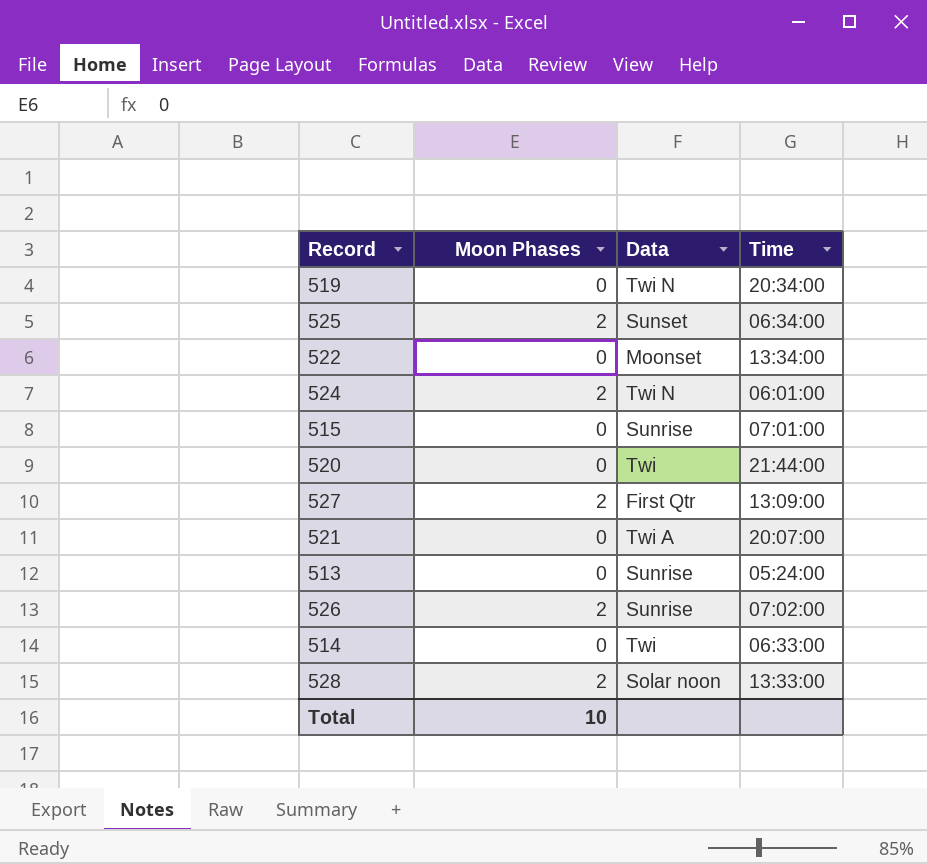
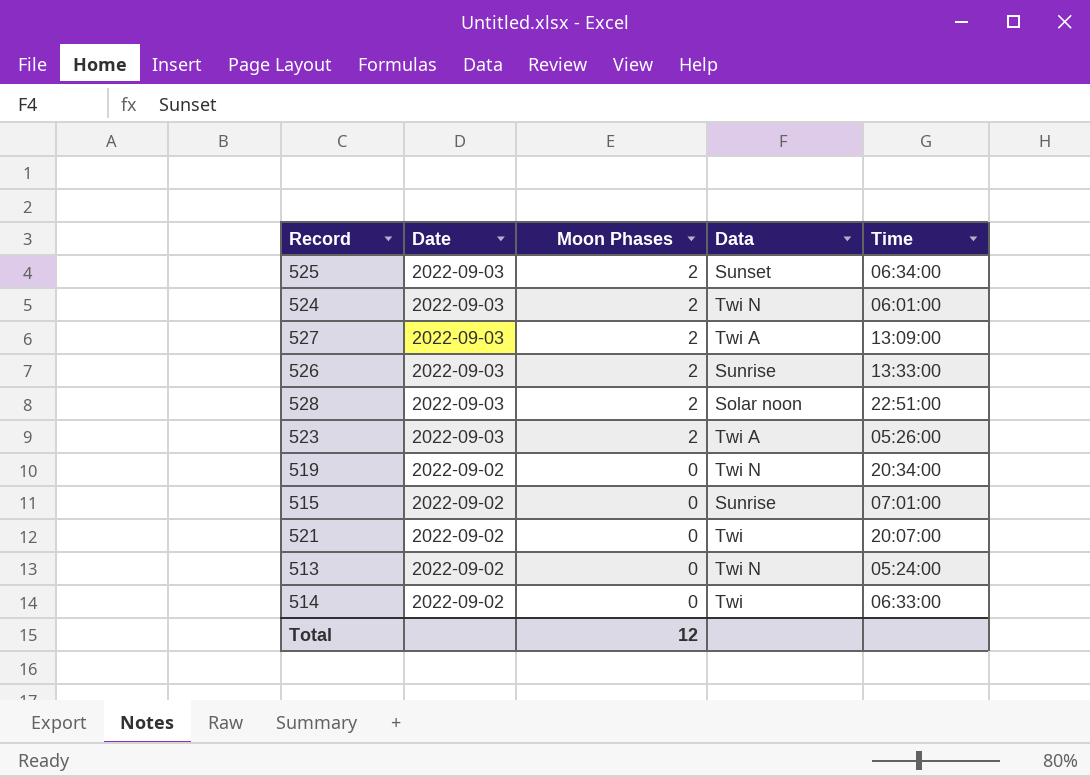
row order: none -> Date descending
column Date | position: none -> 2
row 522: 0 | Moonset | 13:34:00 -> none
row 520: 0 | Twi | 21:44:00 -> none
527 | Data: First Qtr -> Twi A
526 | Time: 07:02:00 -> 13:33:00
528 | Time: 13:33:00 -> 22:51:00
row 523: none -> 2022-09-03 | 2 | Twi A | 05:26:00
521 | Data: Twi A -> Twi
513 | Data: Sunrise -> Twi N
Total | Moon Phases: 10 -> 12

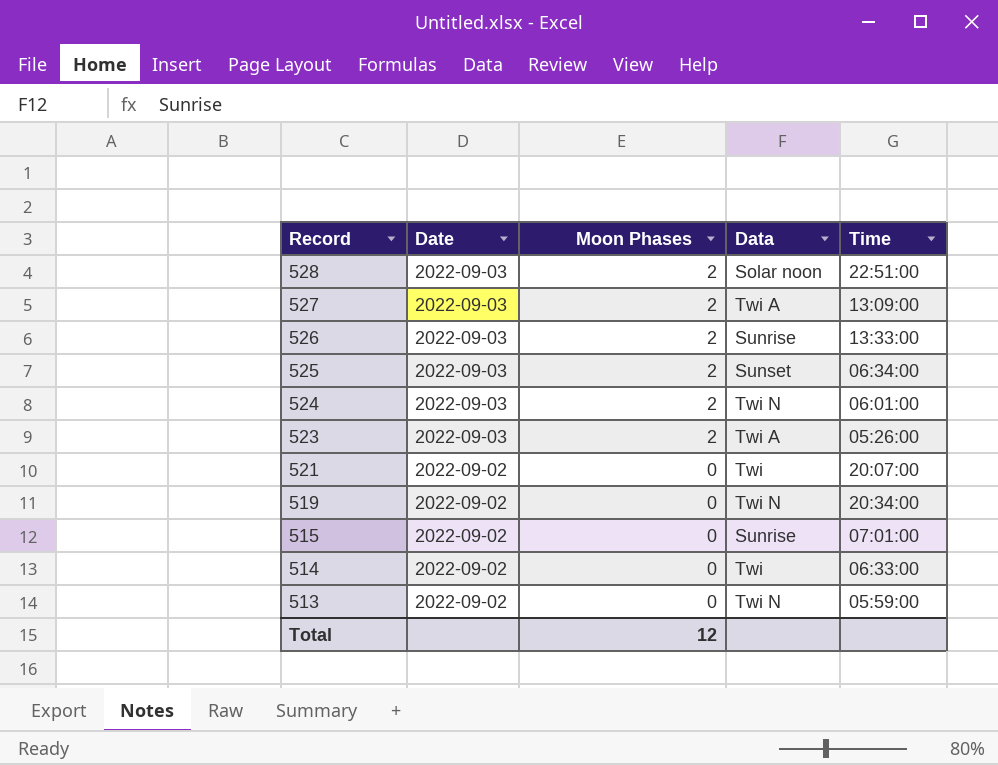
row order: Date descending -> Record descending
513 | Time: 05:24:00 -> 05:59:00

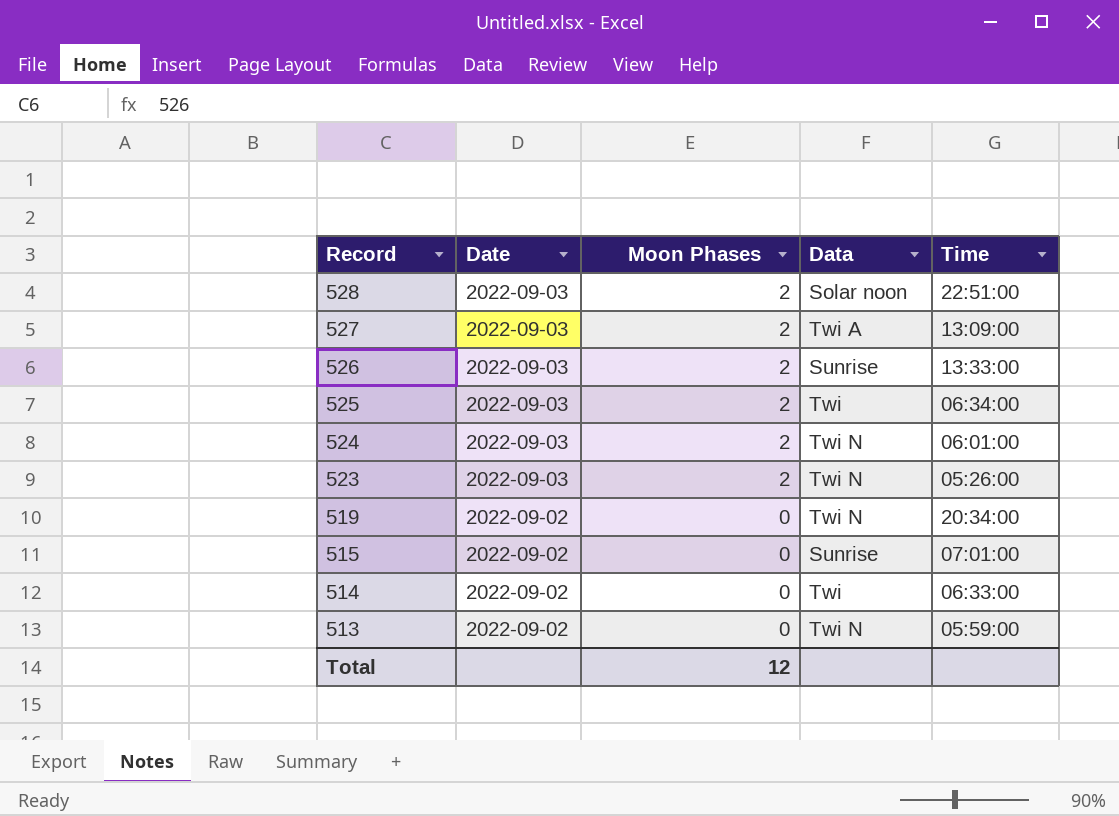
row 521: 2022-09-02 | 0 | Twi | 20:07:00 -> none
525 | Data: Sunset -> Twi
523 | Data: Twi A -> Twi N

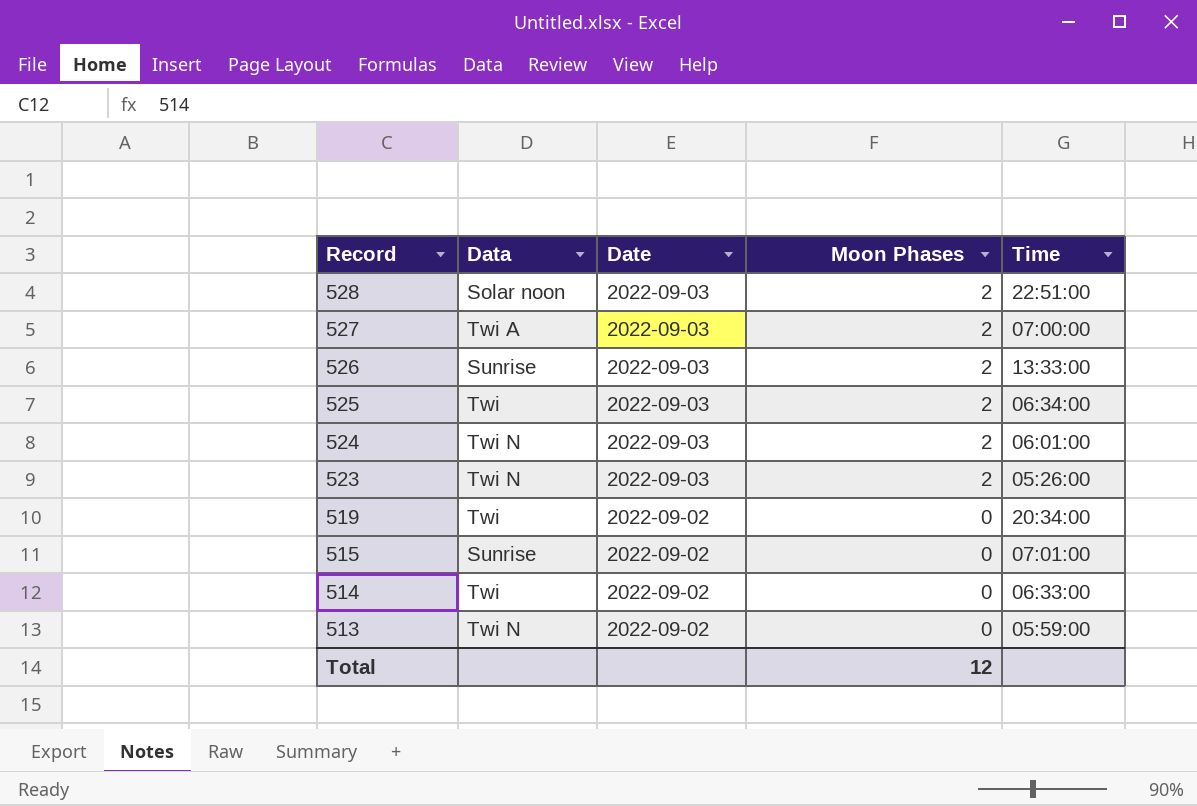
column Data | position: 4 -> 2
527 | Time: 13:09:00 -> 07:00:00
519 | Data: Twi N -> Twi

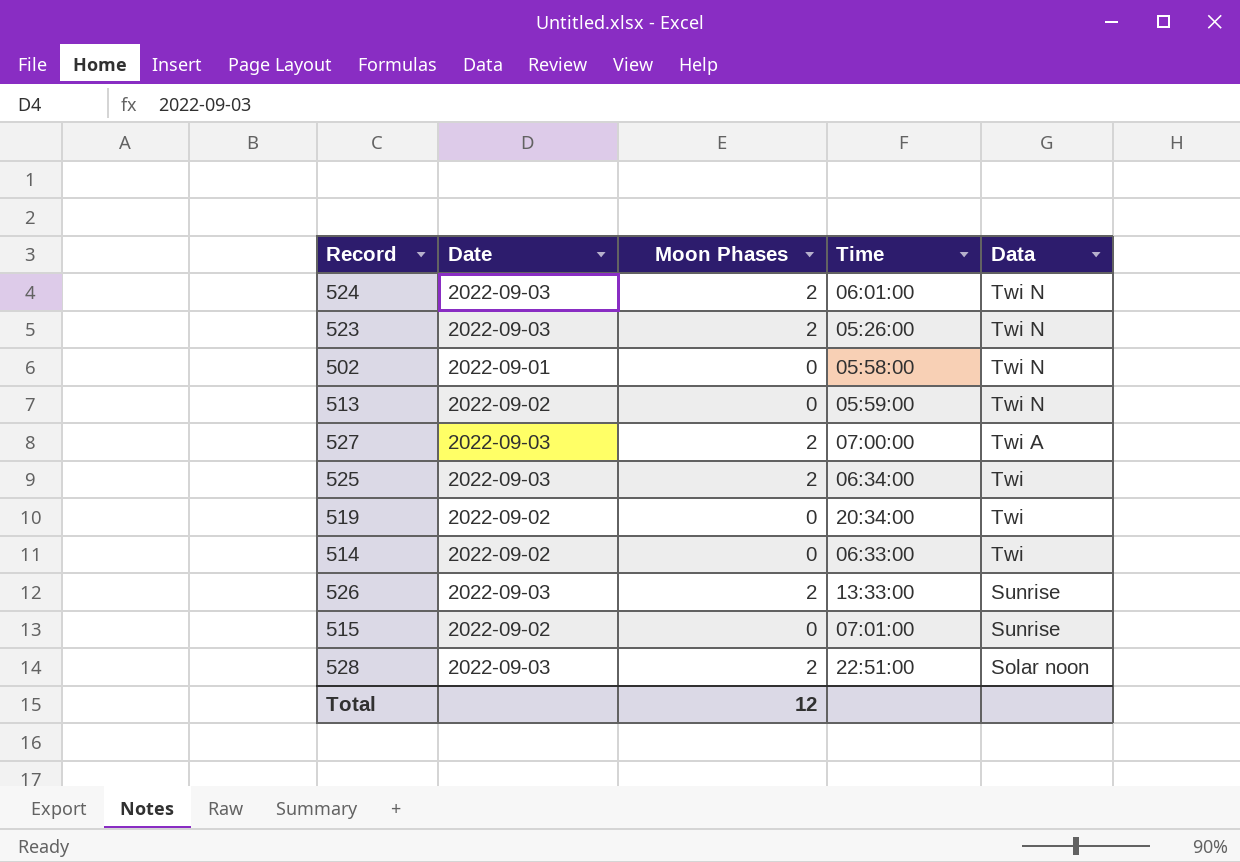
row order: Record descending -> Data descending
column Data | position: 2 -> 5
row 502: none -> 2022-09-01 | 0 | 05:58:00 | Twi N

